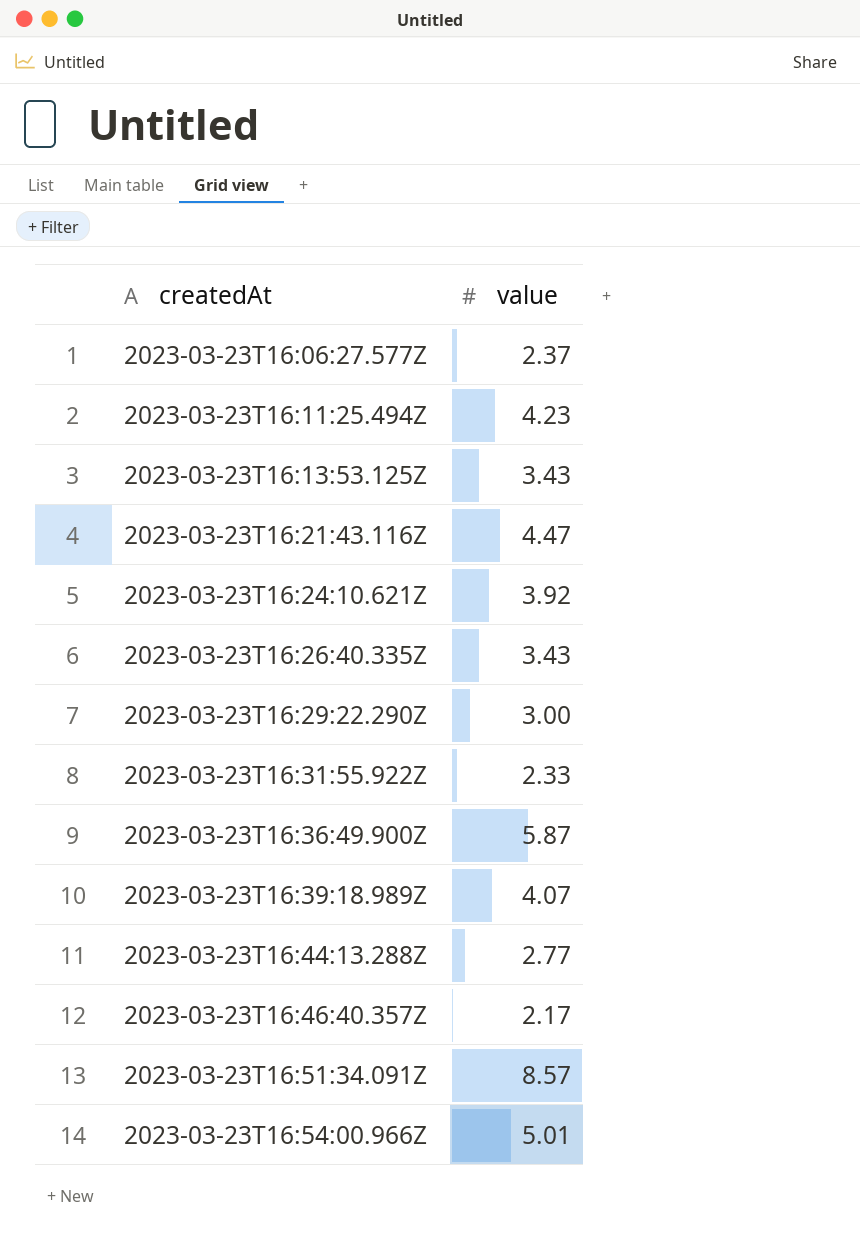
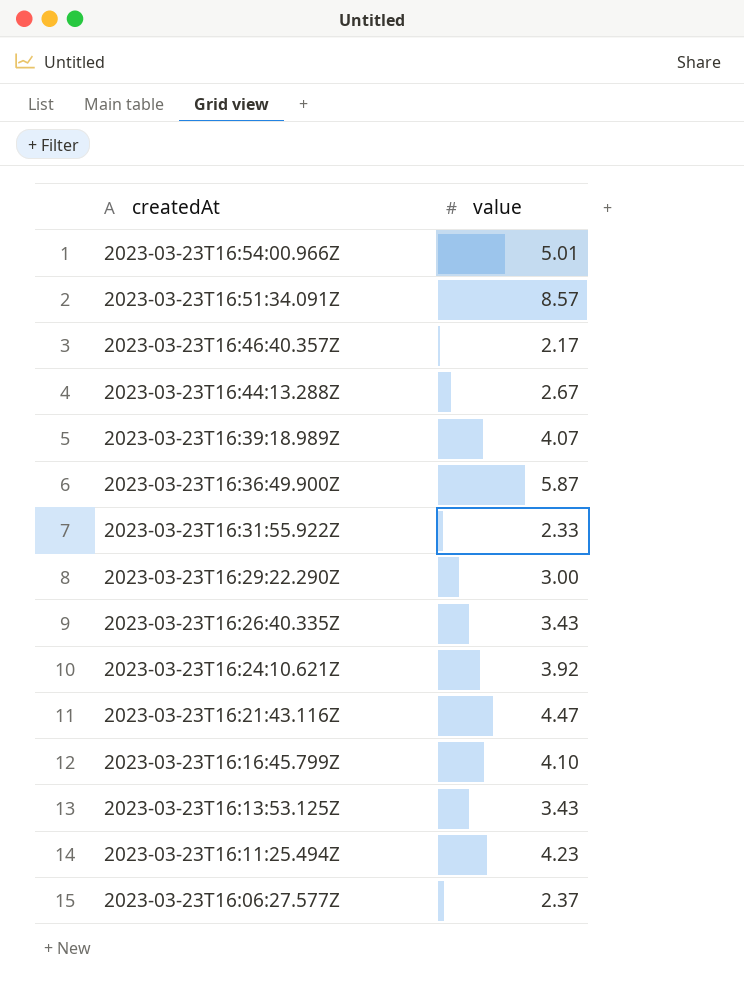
row order: createdAt ascending -> createdAt descending
2023-03-23T16:44:13.288Z | value: 2.77 -> 2.67
row 2023-03-23T16:16:45.799Z: none -> 4.10

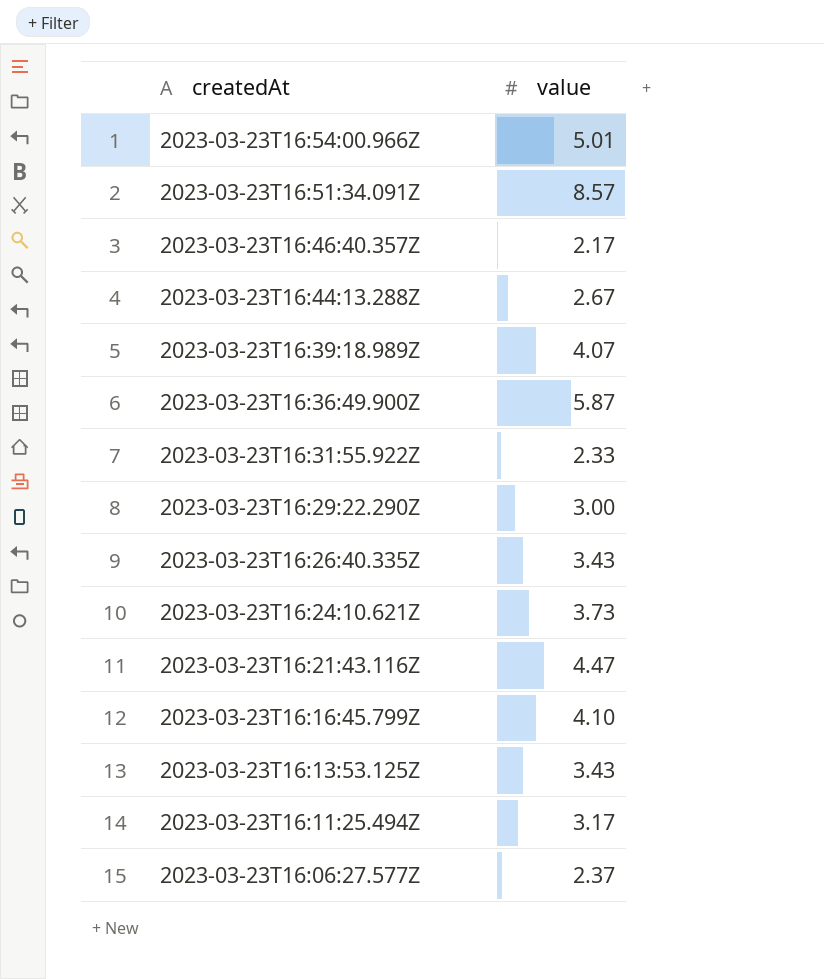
2023-03-23T16:24:10.621Z | value: 3.92 -> 3.73
2023-03-23T16:11:25.494Z | value: 4.23 -> 3.17

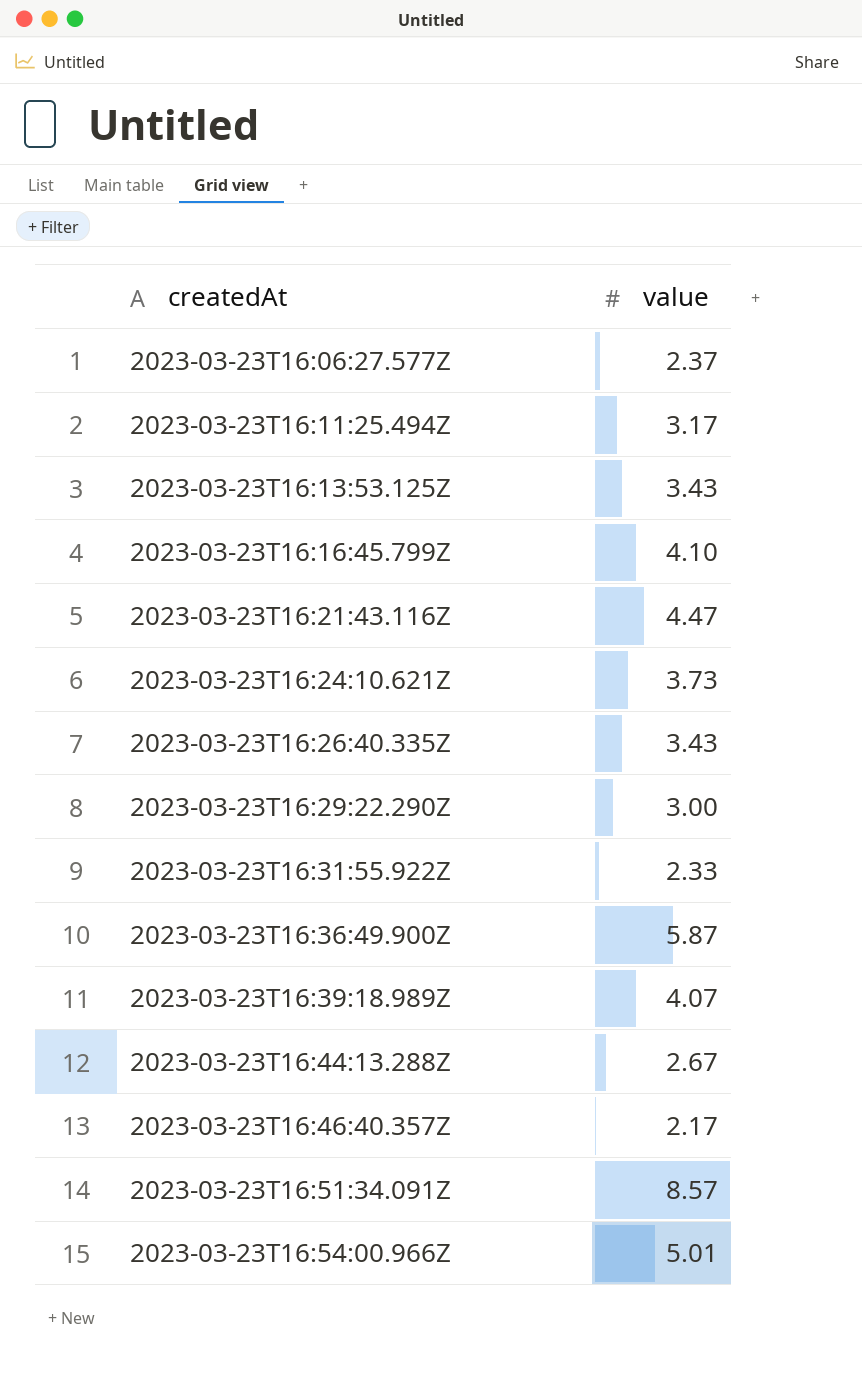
row order: createdAt descending -> createdAt ascending

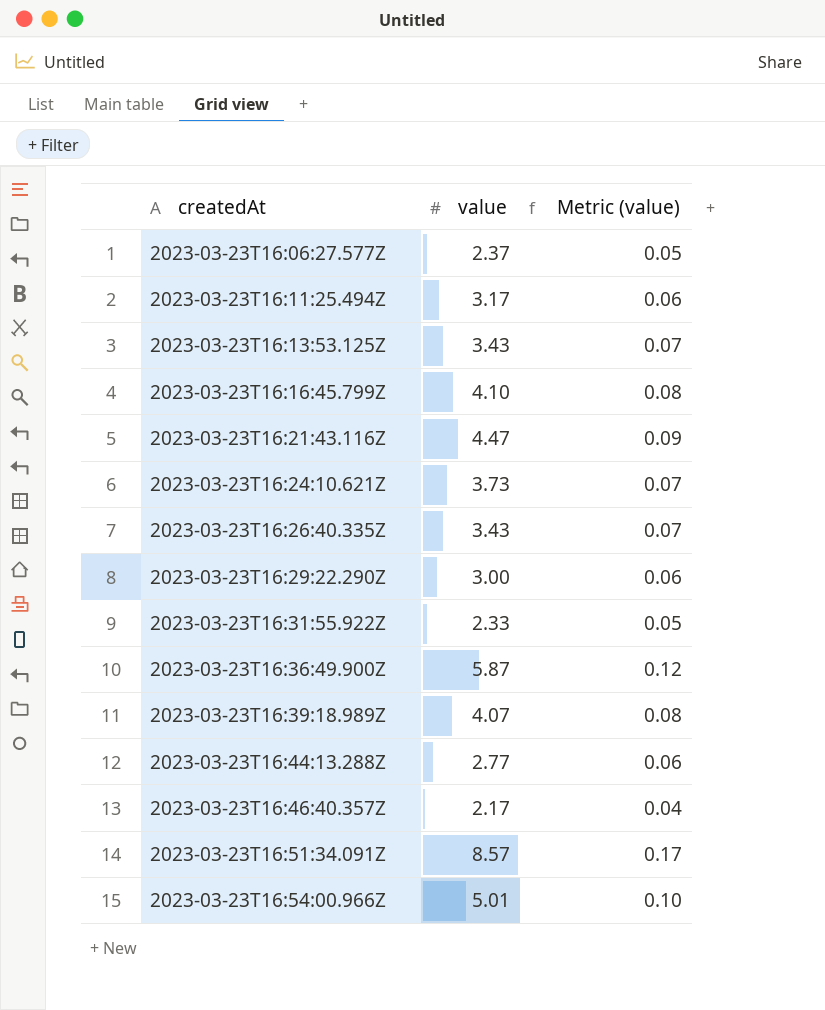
column Metric (value) | formula: none -> [value] * 0.02
2023-03-23T16:44:13.288Z | value: 2.67 -> 2.77

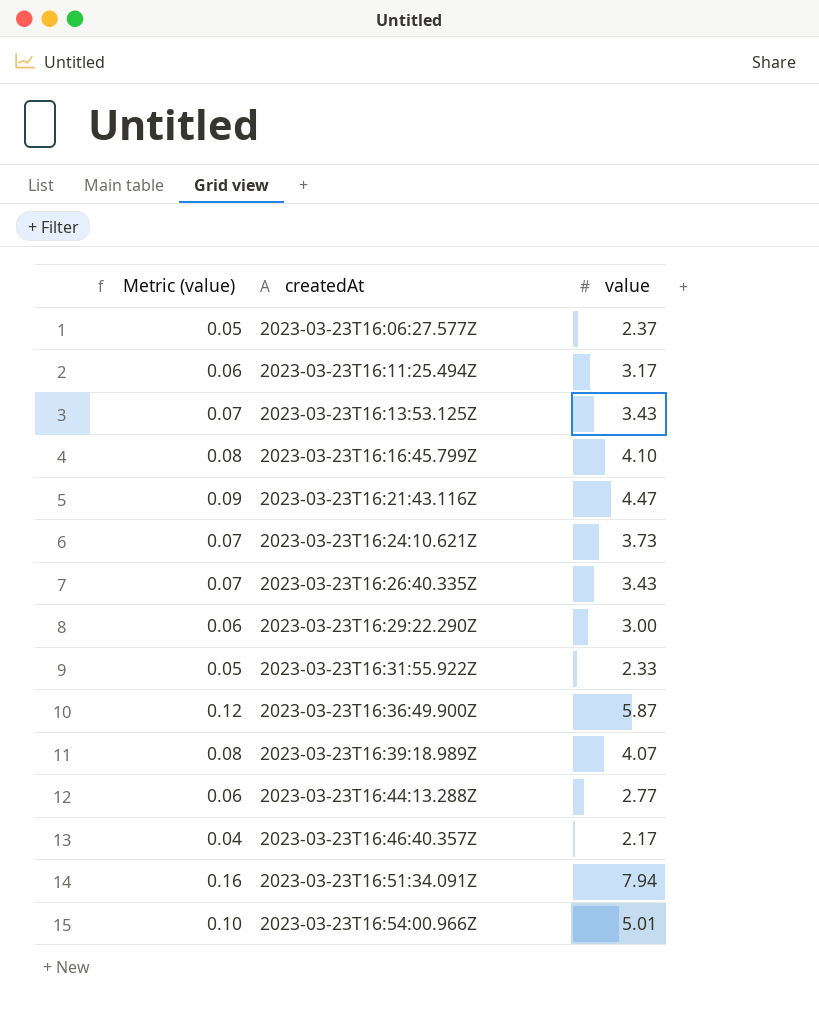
column Metric (value) | position: 3 -> 1
2023-03-23T16:51:34.091Z | Metric (value): 0.17 -> 0.16
2023-03-23T16:51:34.091Z | value: 8.57 -> 7.94

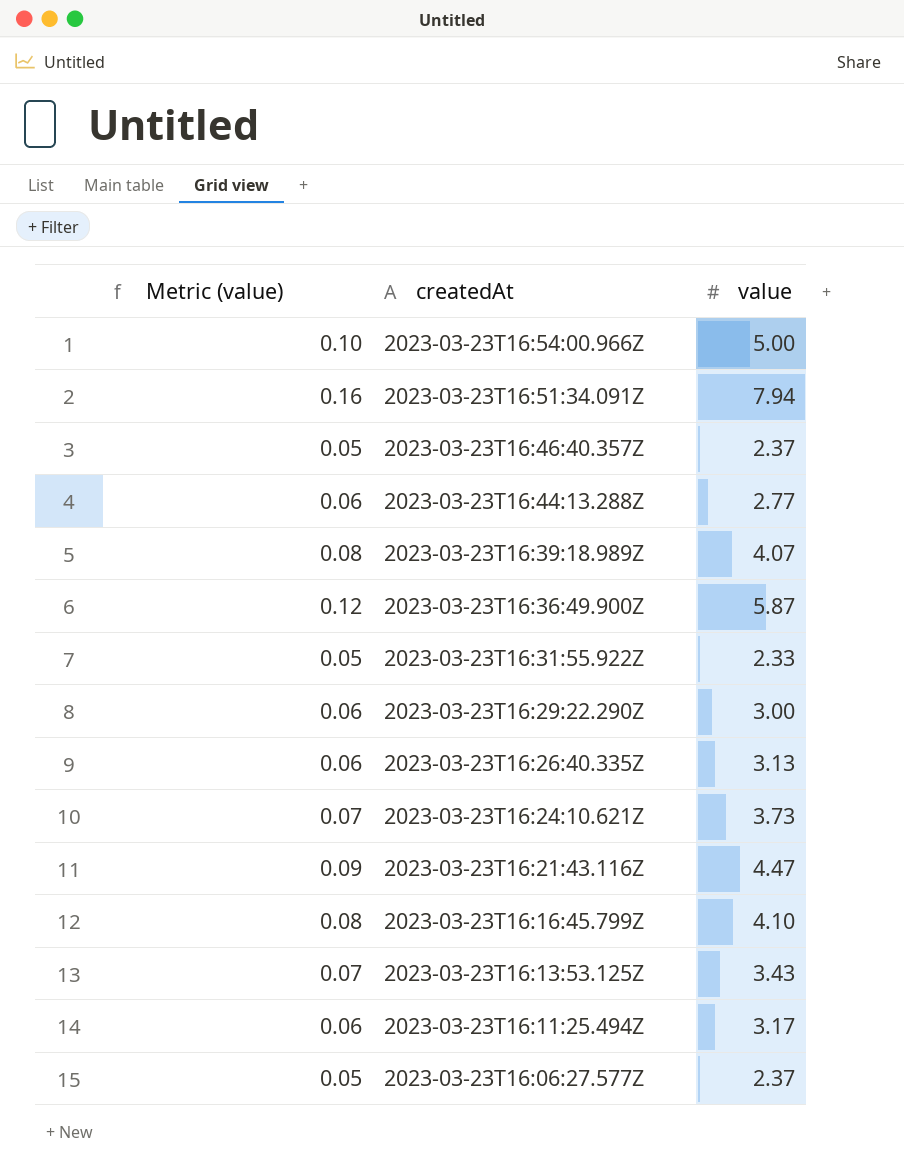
row order: createdAt ascending -> createdAt descending
2023-03-23T16:54:00.966Z | value: 5.01 -> 5.00
2023-03-23T16:46:40.357Z | Metric (value): 0.04 -> 0.05
2023-03-23T16:46:40.357Z | value: 2.17 -> 2.37
2023-03-23T16:26:40.335Z | Metric (value): 0.07 -> 0.06
2023-03-23T16:26:40.335Z | value: 3.43 -> 3.13

